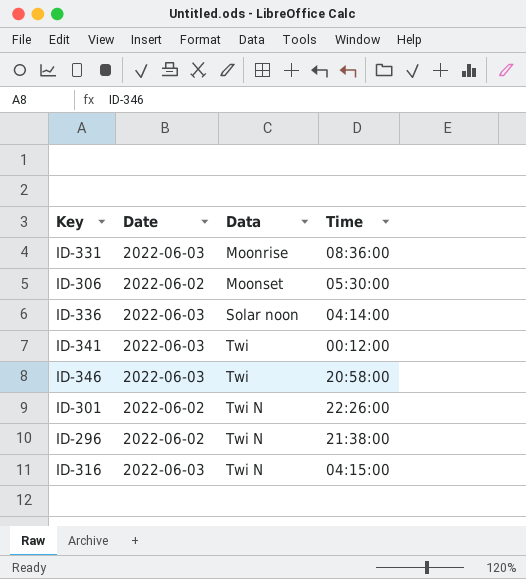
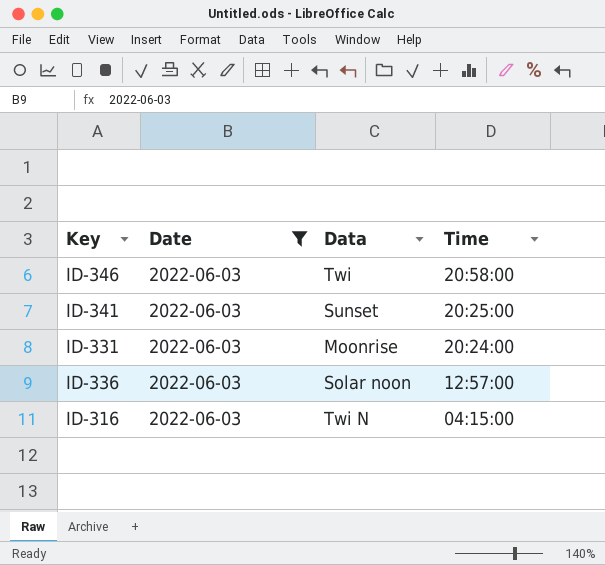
filter: none -> Date = 2022-06-03
row order: Data ascending -> Time descending
ID-341 | Data: Twi -> Sunset
ID-341 | Time: 00:12:00 -> 20:25:00
ID-331 | Time: 08:36:00 -> 20:24:00
ID-336 | Time: 04:14:00 -> 12:57:00

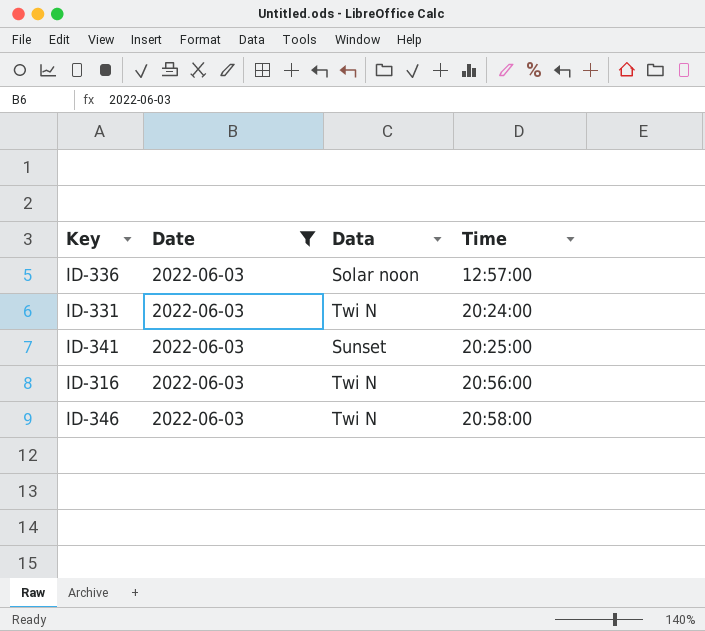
row order: Time descending -> Time ascending
ID-331 | Data: Moonrise -> Twi N
ID-316 | Time: 04:15:00 -> 20:56:00
ID-346 | Data: Twi -> Twi N

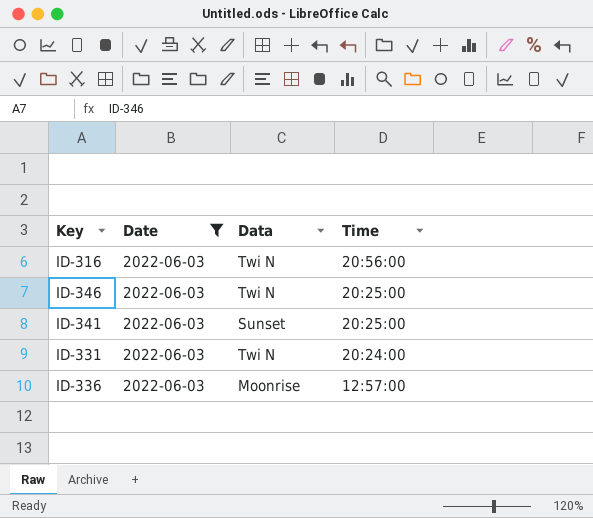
row order: Time ascending -> Time descending
ID-346 | Time: 20:58:00 -> 20:25:00
ID-336 | Data: Solar noon -> Moonrise

